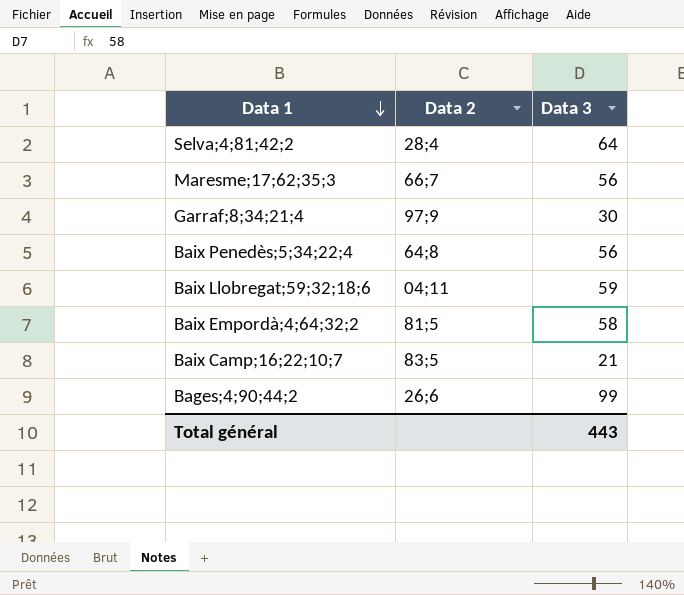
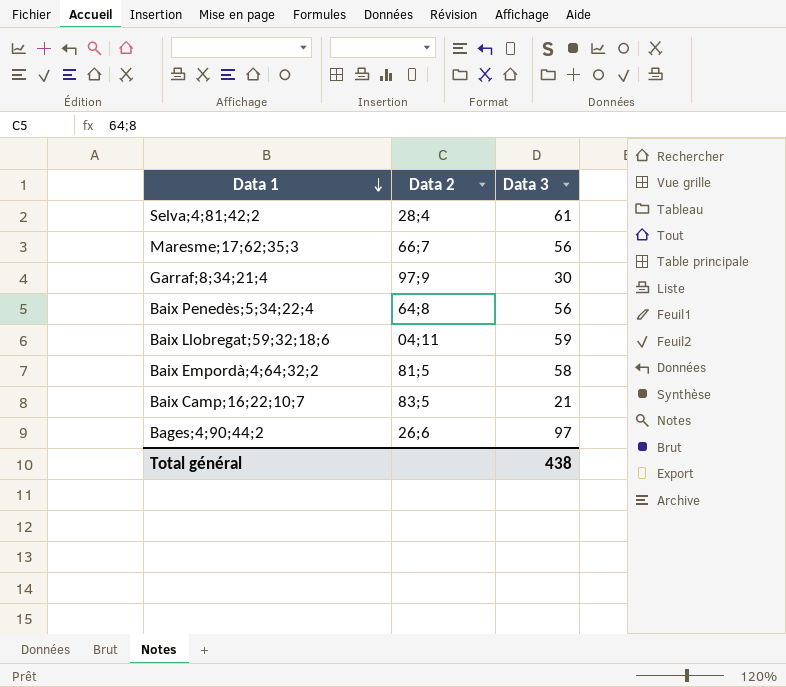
Selva;4;81;42;2 | Data 3: 64 -> 61
Bages;4;90;44;2 | Data 3: 99 -> 97
Total général | Data 3: 443 -> 438

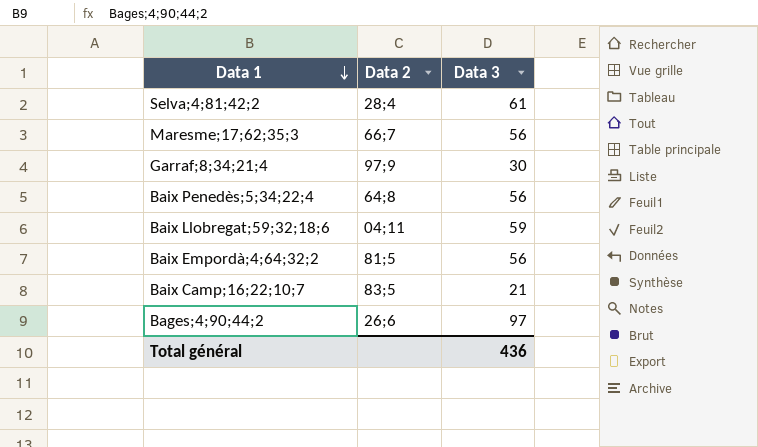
Baix Empordà;4;64;32;2 | Data 3: 58 -> 56
Total général | Data 3: 438 -> 436

